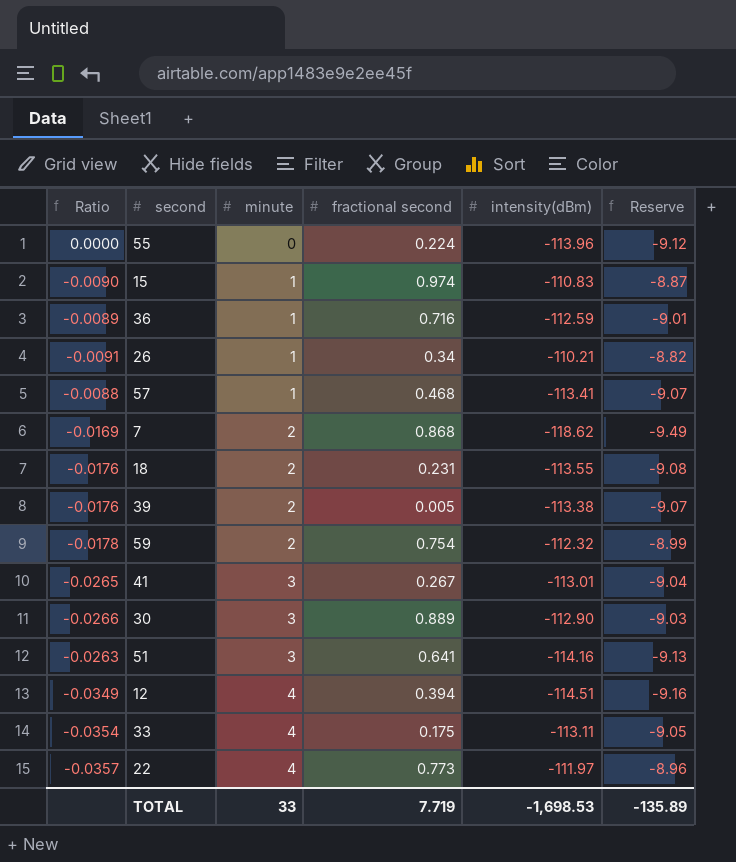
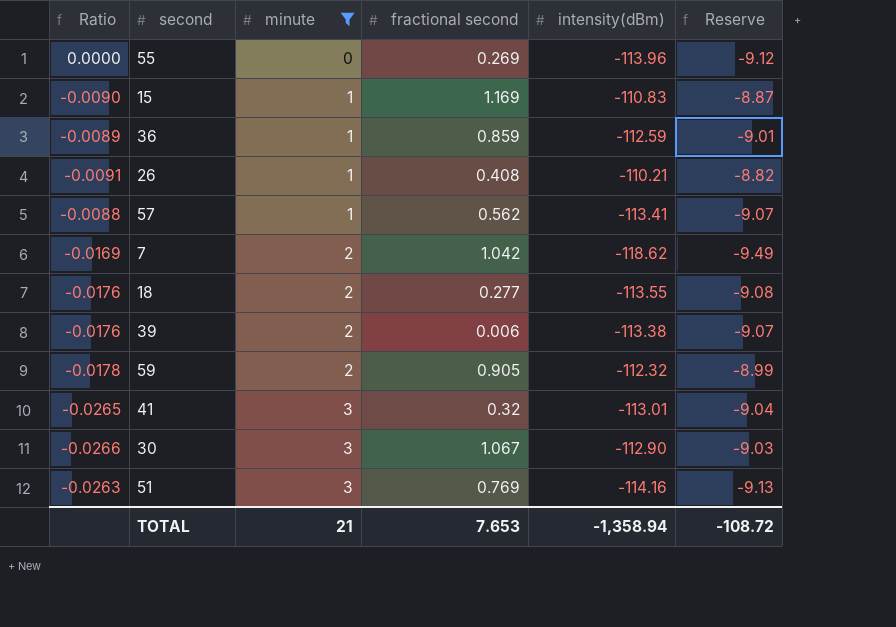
filter: none -> minute != 4
55 | fractional second: 0.224 -> 0.269
15 | fractional second: 0.974 -> 1.169
36 | fractional second: 0.716 -> 0.859
26 | fractional second: 0.34 -> 0.408
57 | fractional second: 0.468 -> 0.562
7 | fractional second: 0.868 -> 1.042
18 | fractional second: 0.231 -> 0.277
39 | fractional second: 0.005 -> 0.006
59 | fractional second: 0.754 -> 0.905
41 | fractional second: 0.267 -> 0.32
30 | fractional second: 0.889 -> 1.067
51 | fractional second: 0.641 -> 0.769
TOTAL | minute: 33 -> 21
TOTAL | fractional second: 7.719 -> 7.653
TOTAL | intensity(dBm): -1,698.53 -> -1,358.94
TOTAL | Reserve: -135.89 -> -108.72

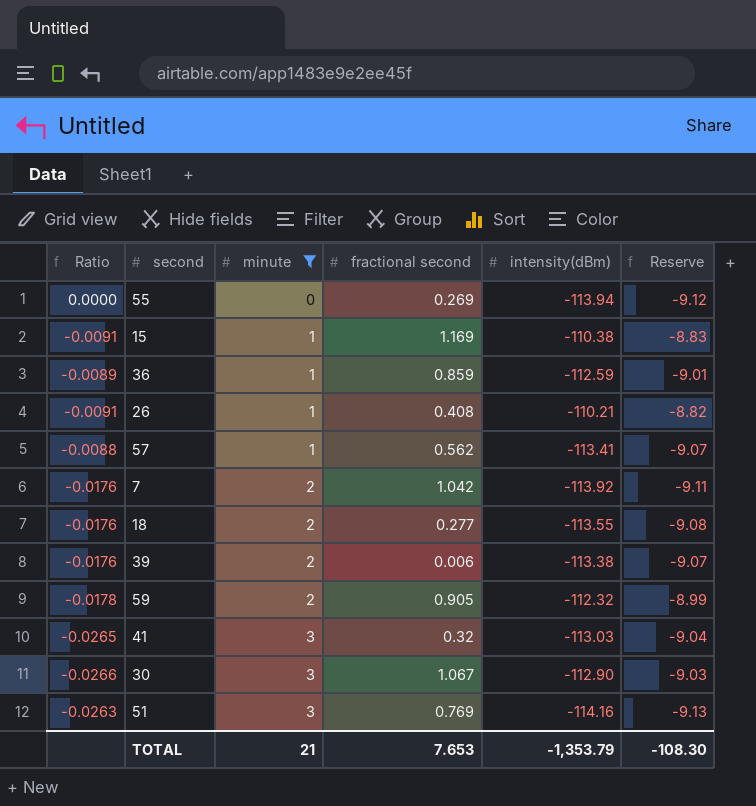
55 | intensity(dBm): -113.96 -> -113.94
15 | Ratio: -0.0090 -> -0.0091
15 | intensity(dBm): -110.83 -> -110.38
15 | Reserve: -8.87 -> -8.83
7 | Ratio: -0.0169 -> -0.0176
7 | intensity(dBm): -118.62 -> -113.92
7 | Reserve: -9.49 -> -9.11
41 | intensity(dBm): -113.01 -> -113.03
TOTAL | intensity(dBm): -1,358.94 -> -1,353.79
TOTAL | Reserve: -108.72 -> -108.30

